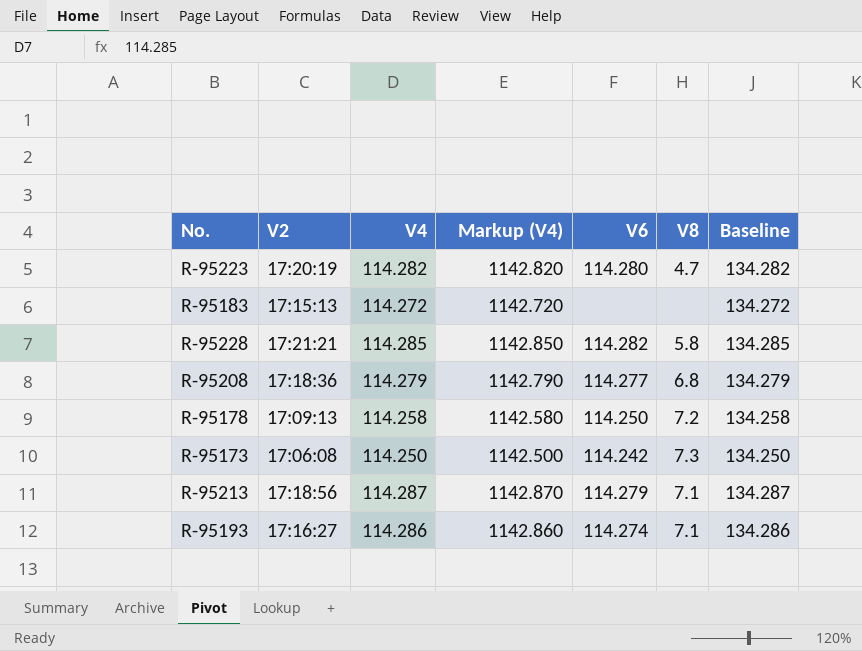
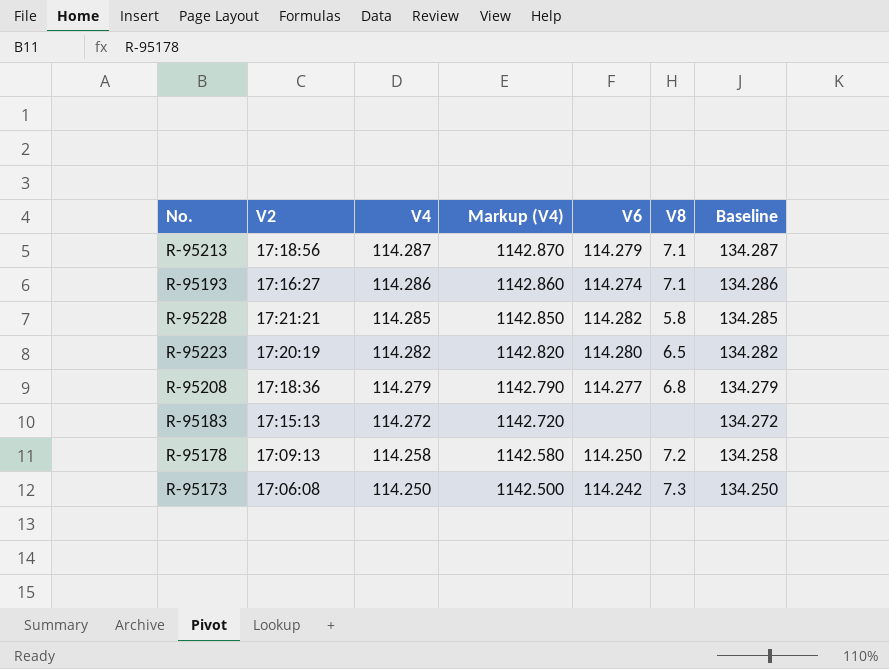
row order: none -> V4 descending
R-95223 | V8: 4.7 -> 6.5

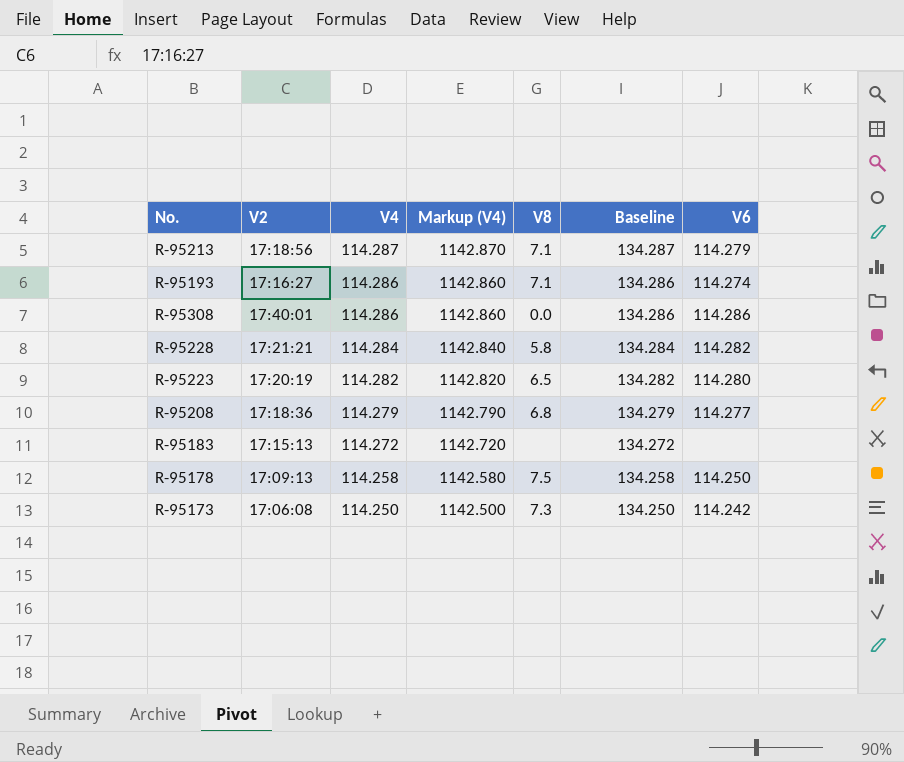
column V6 | position: 5 -> 7
row R-95308: none -> 17:40:01 | 114.286 | 1142.860 | 0.0 | 134.286 | 114.286
R-95228 | V4: 114.285 -> 114.284
R-95228 | Markup (V4): 1142.850 -> 1142.840
R-95228 | Baseline: 134.285 -> 134.284
R-95178 | V8: 7.2 -> 7.5

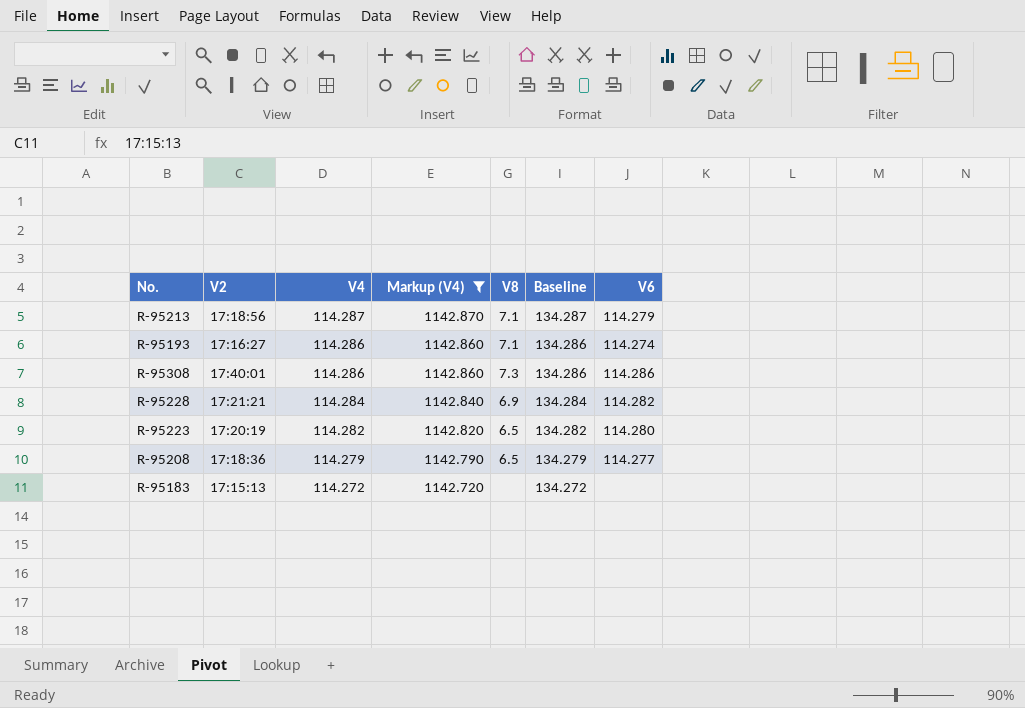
filter: none -> Markup (V4) >= 1142.720
R-95308 | V8: 0.0 -> 7.3
R-95228 | V8: 5.8 -> 6.9
R-95208 | V8: 6.8 -> 6.5

